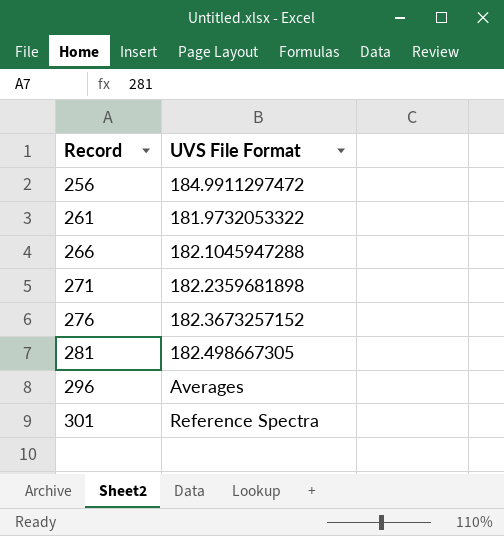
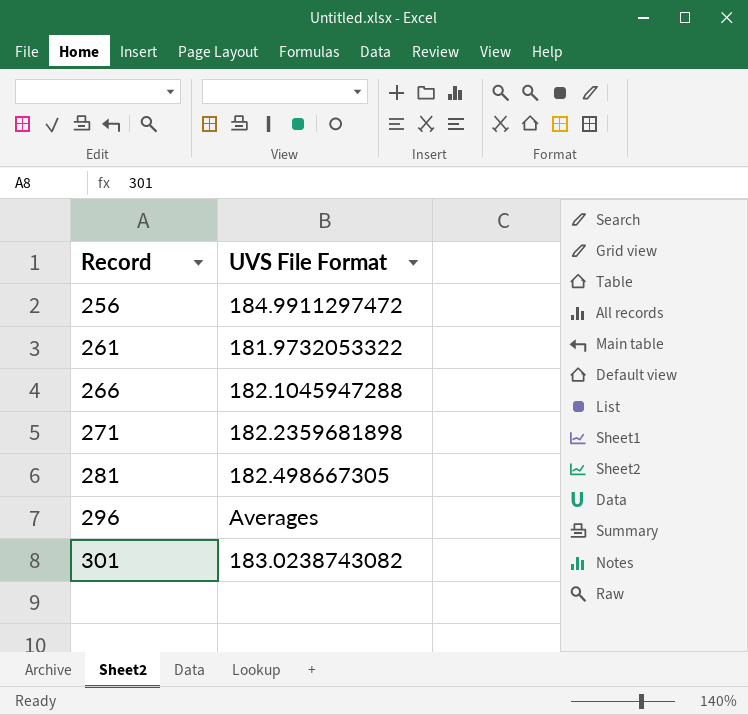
row 276: 182.3673257152 -> none
301 | UVS File Format: Reference Spectra -> 183.0238743082

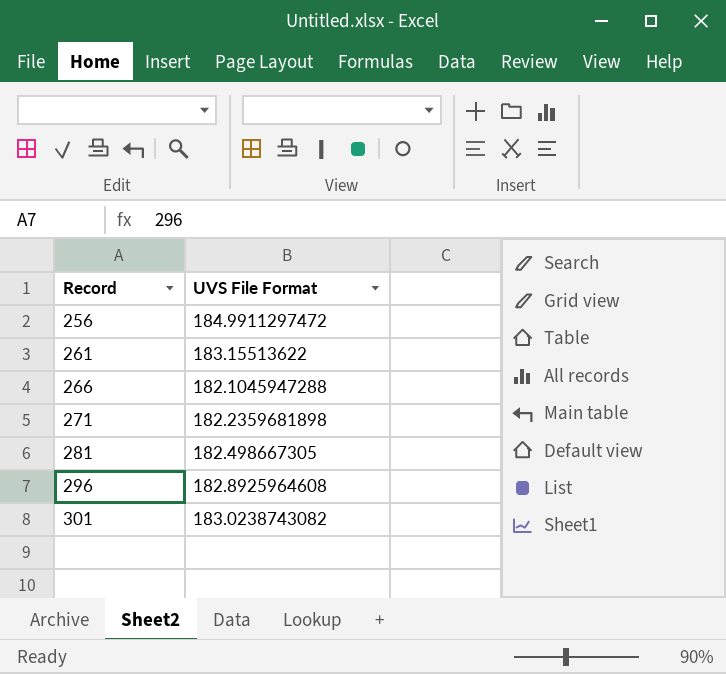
261 | UVS File Format: 181.9732053322 -> 183.15513622
296 | UVS File Format: Averages -> 182.8925964608

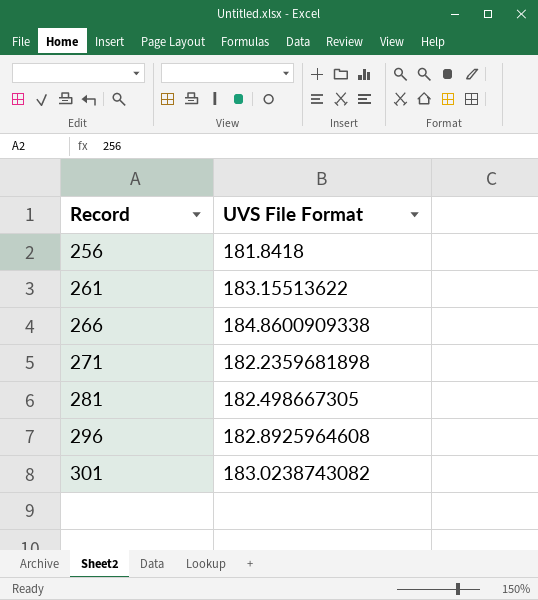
256 | UVS File Format: 184.9911297472 -> 181.8418
266 | UVS File Format: 182.1045947288 -> 184.8600909338

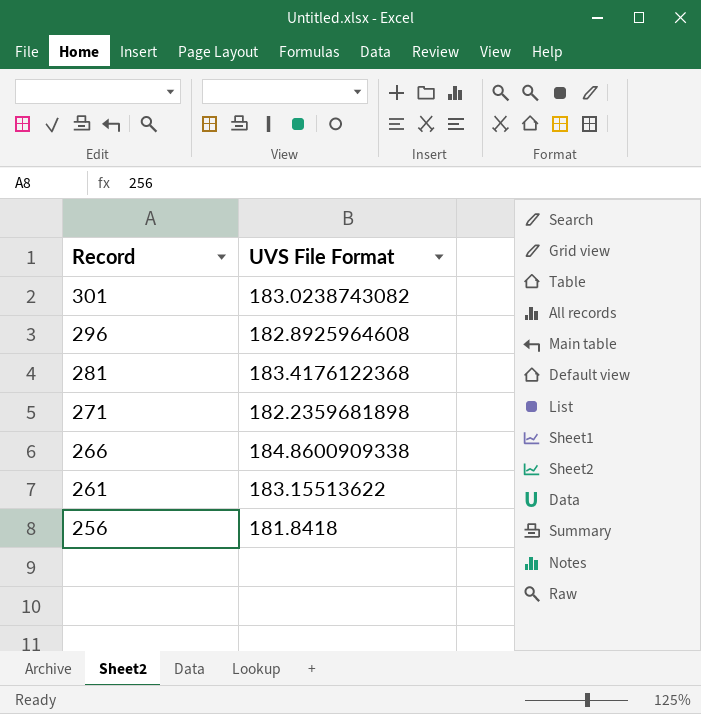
row order: Record ascending -> Record descending
281 | UVS File Format: 182.498667305 -> 183.4176122368

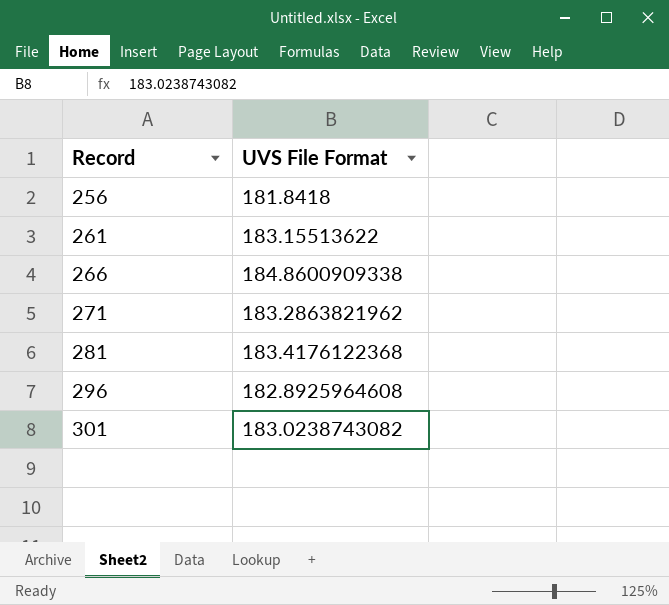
row order: Record descending -> Record ascending
271 | UVS File Format: 182.2359681898 -> 183.2863821962

